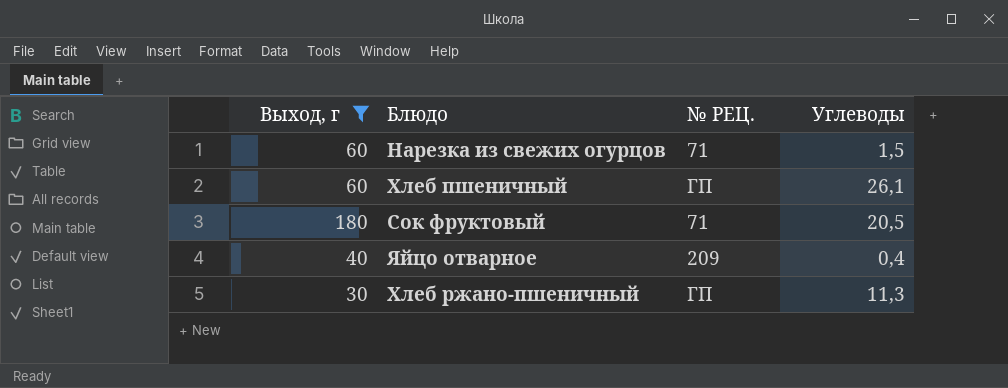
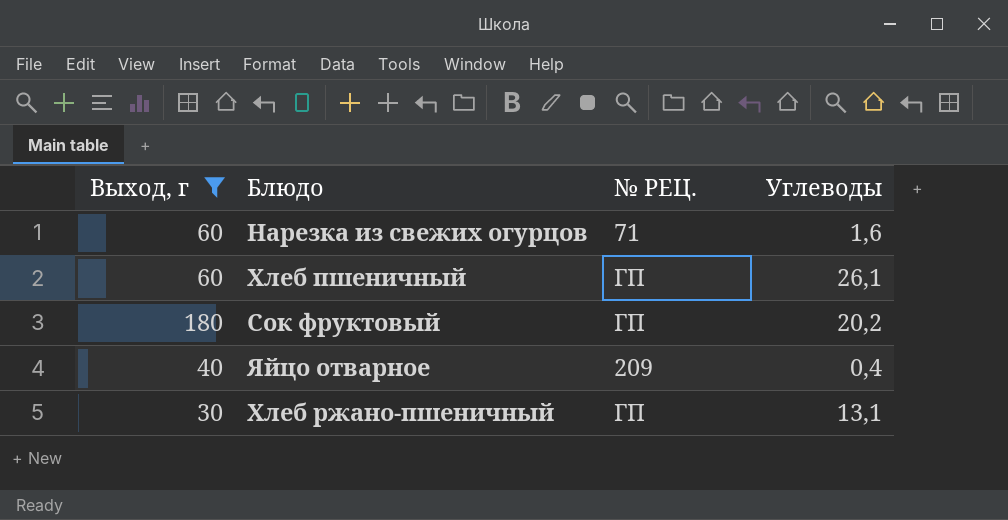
Нарезка из свежих огурцов | Углеводы: 1,5 -> 1,6
Сок фруктовый | № РЕЦ.: 71 -> ГП
Сок фруктовый | Углеводы: 20,5 -> 20,2
Хлеб ржано-пшеничный | Углеводы: 11,3 -> 13,1

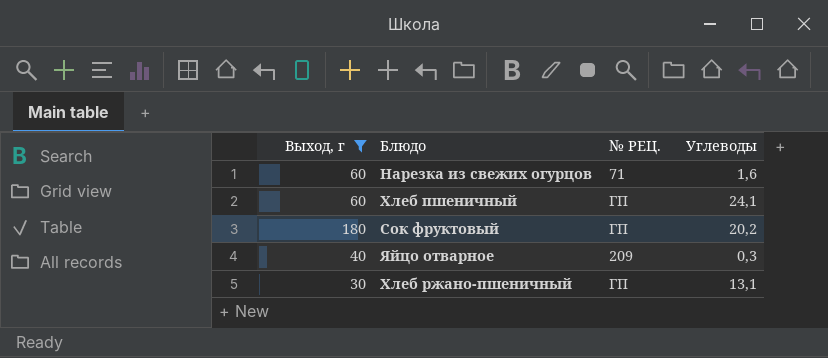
Хлеб пшеничный | Углеводы: 26,1 -> 24,1
Яйцо отварное | Углеводы: 0,4 -> 0,3

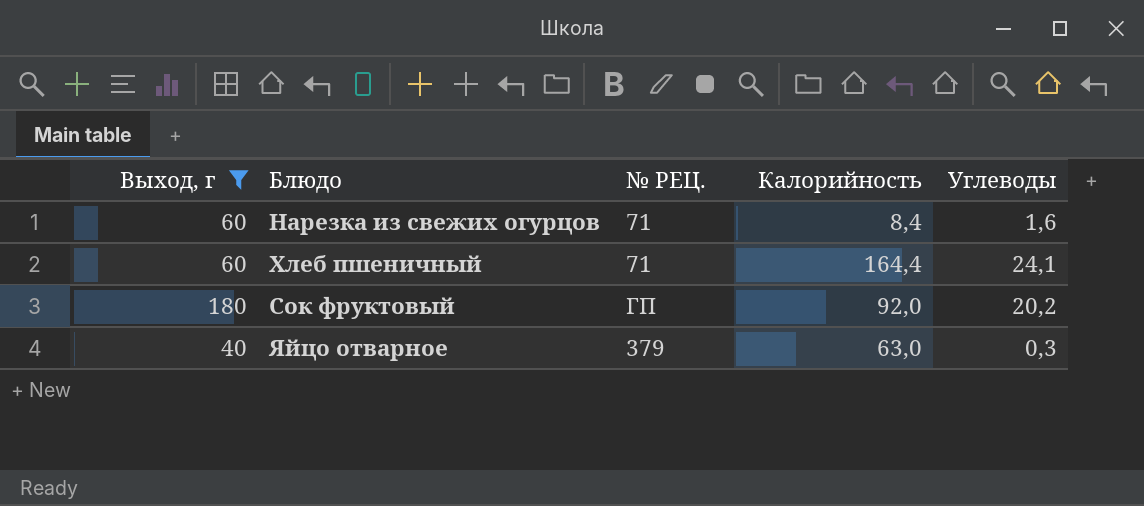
column Калорийность | position: none -> 4
row Хлеб ржано-пшеничный: 30 | ГП | 13,1 -> none
Хлеб пшеничный | № РЕЦ.: ГП -> 71
Яйцо отварное | № РЕЦ.: 209 -> 379

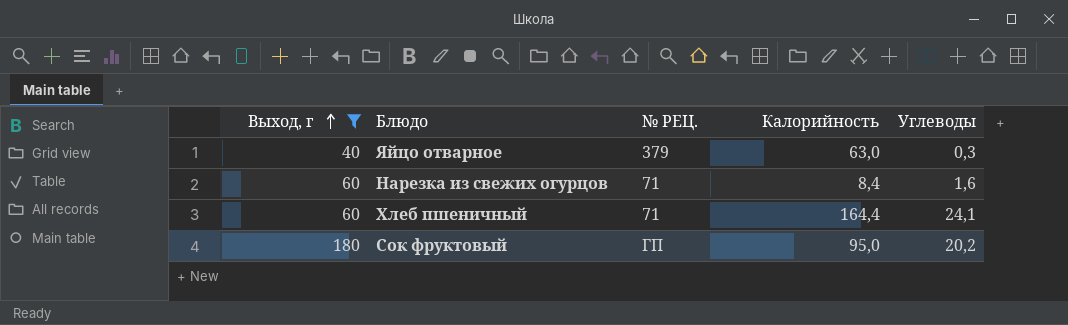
row order: none -> Выход, г ascending
Сок фруктовый | Калорийность: 92,0 -> 95,0

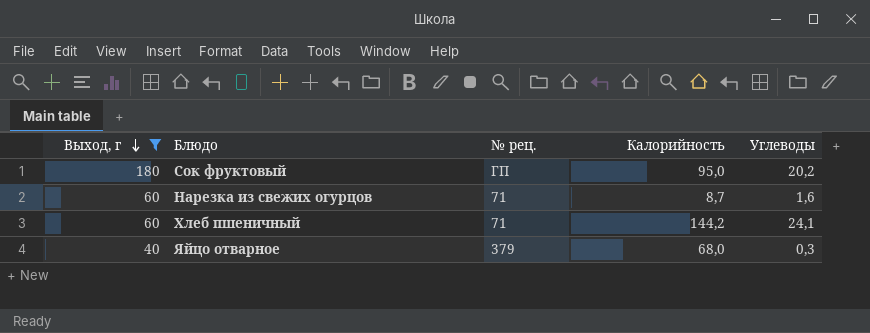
row order: Выход, г ascending -> Выход, г descending
column name: № РЕЦ. -> № рец.
Нарезка из свежих огурцов | Калорийность: 8,4 -> 8,7
Хлеб пшеничный | Калорийность: 164,4 -> 144,2
Яйцо отварное | Калорийность: 63,0 -> 68,0

